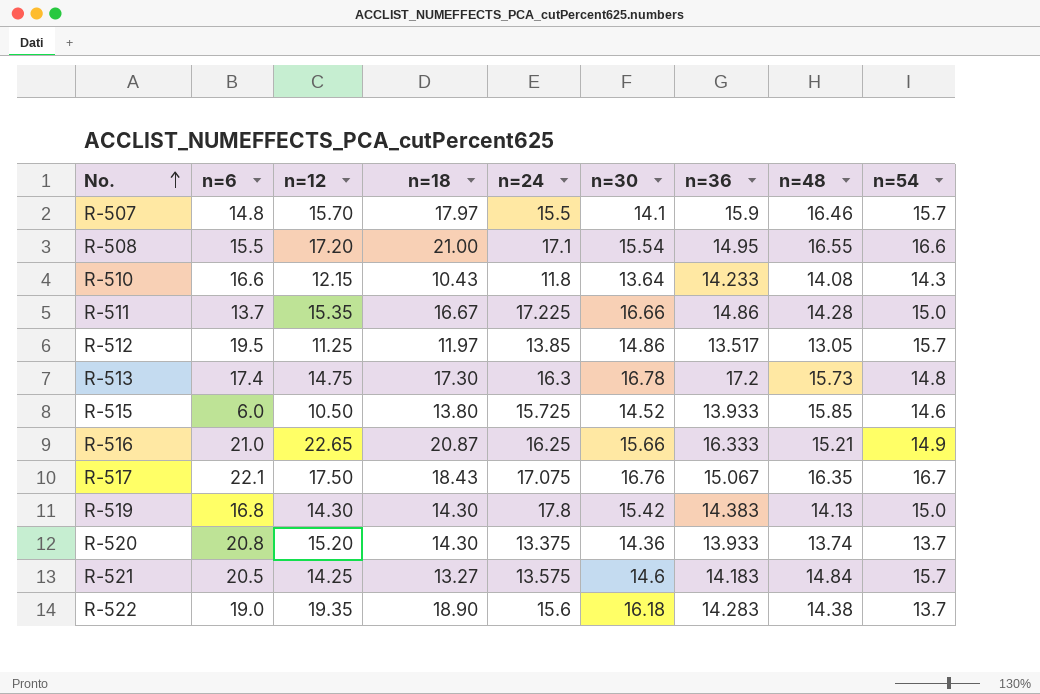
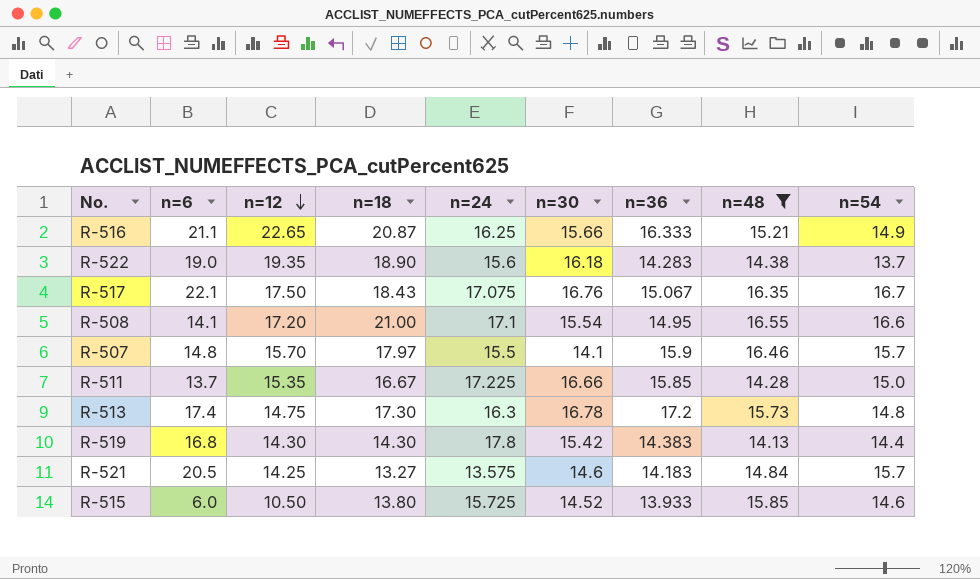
filter: none -> n=48 >= 14.13
row order: No. ascending -> n=12 descending
R-516 | n=6: 21.0 -> 21.1
R-508 | n=6: 15.5 -> 14.1
R-511 | n=36: 14.86 -> 15.85
R-519 | n=54: 15.0 -> 14.4

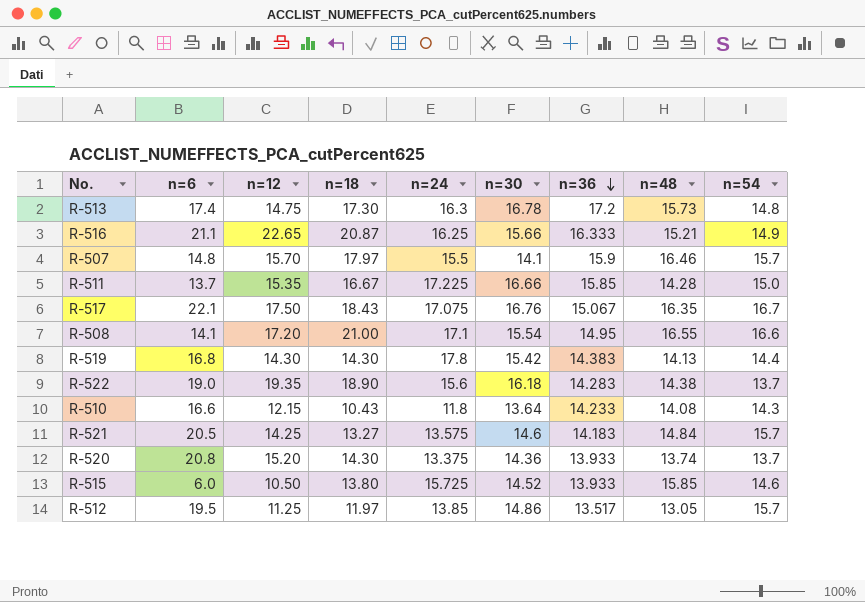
filter: n=48 >= 14.13 -> none
row order: n=12 descending -> n=36 descending

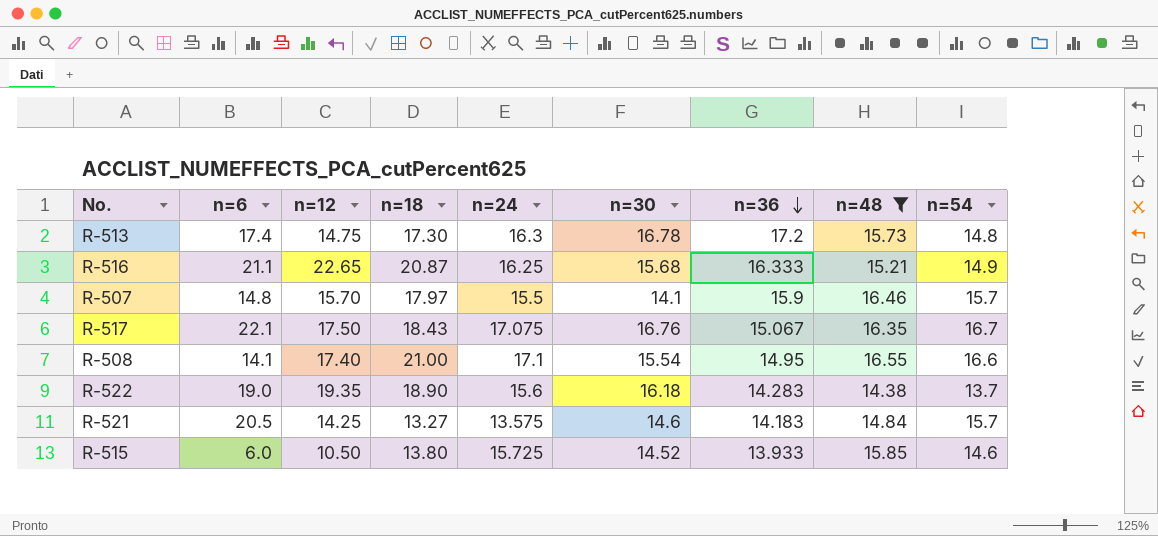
filter: none -> n=48 >= 14.38
R-516 | n=30: 15.66 -> 15.68
R-508 | n=12: 17.20 -> 17.40

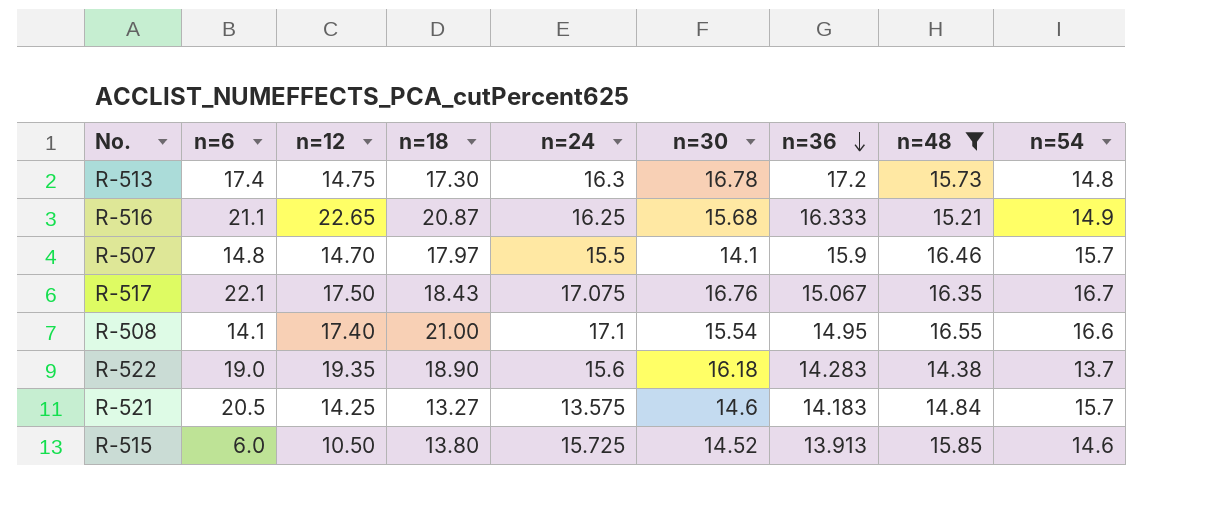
R-507 | n=12: 15.70 -> 14.70
R-515 | n=36: 13.933 -> 13.913

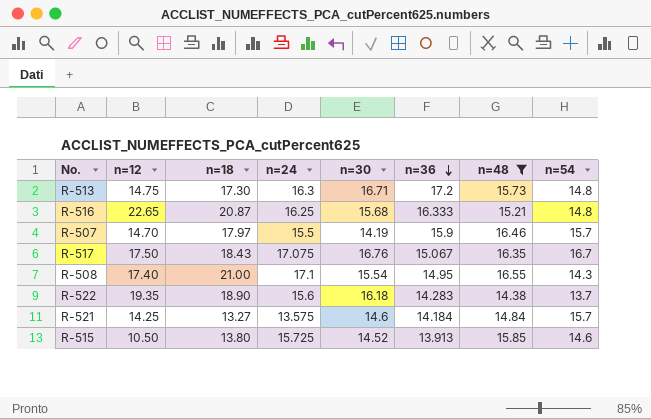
column n=6 | position: 2 -> none
R-513 | n=30: 16.78 -> 16.71
R-516 | n=54: 14.9 -> 14.8
R-507 | n=30: 14.1 -> 14.19
R-508 | n=54: 16.6 -> 14.3
R-521 | n=36: 14.183 -> 14.184

